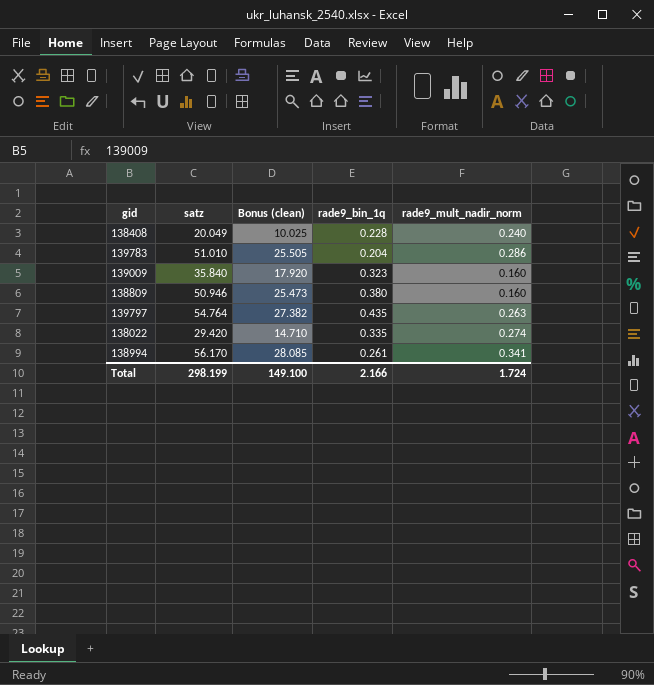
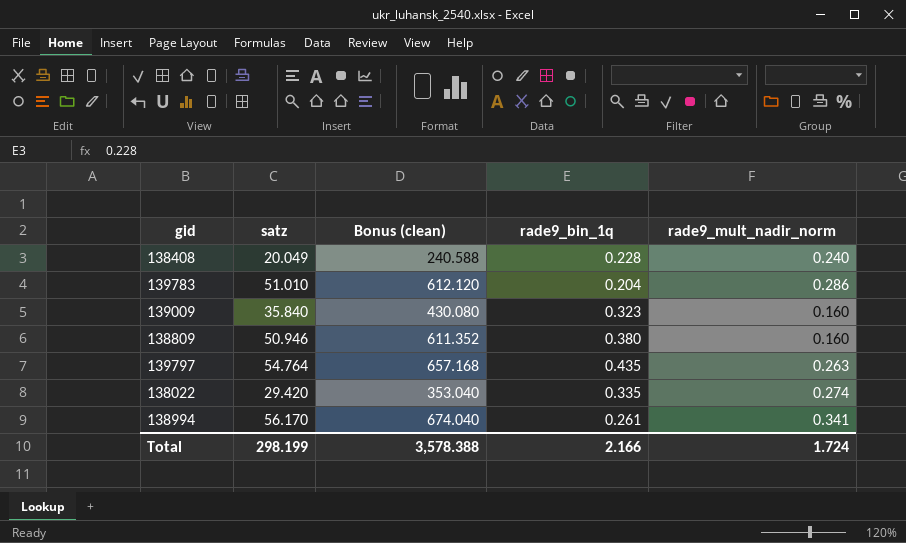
column Bonus (clean) | formula: [satz] * 0.5 -> [satz] * 12
Total | Bonus (clean): 149.100 -> 3,578.388

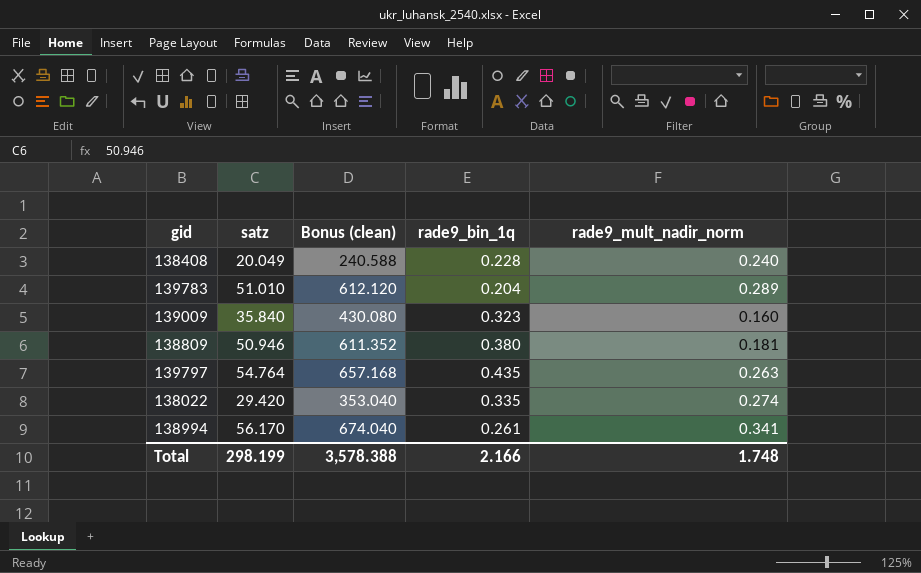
139783 | rade9_mult_nadir_norm: 0.286 -> 0.289
138809 | rade9_mult_nadir_norm: 0.160 -> 0.181
Total | rade9_mult_nadir_norm: 1.724 -> 1.748

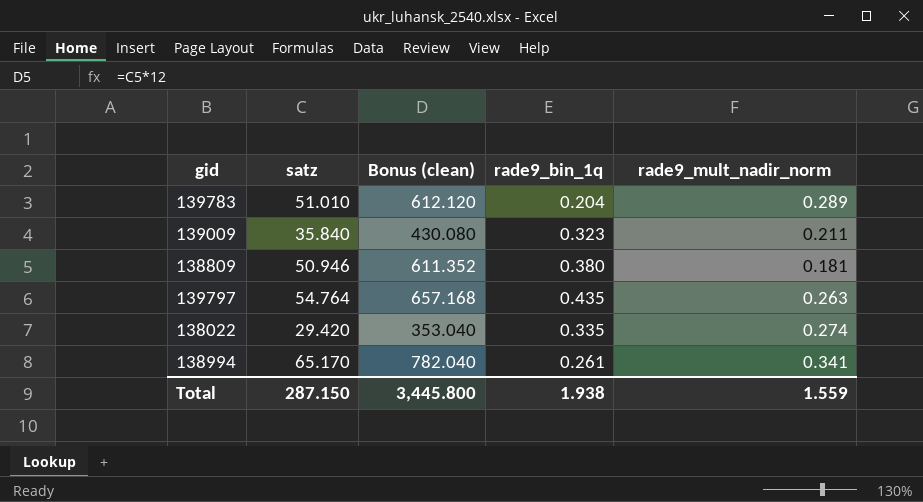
row 138408: 20.049 | 240.588 | 0.228 | 0.240 -> none
139009 | rade9_mult_nadir_norm: 0.160 -> 0.211
138994 | satz: 56.170 -> 65.170
138994 | Bonus (clean): 674.040 -> 782.040
Total | satz: 298.199 -> 287.150
Total | Bonus (clean): 3,578.388 -> 3,445.800
Total | rade9_bin_1q: 2.166 -> 1.938
Total | rade9_mult_nadir_norm: 1.748 -> 1.559

